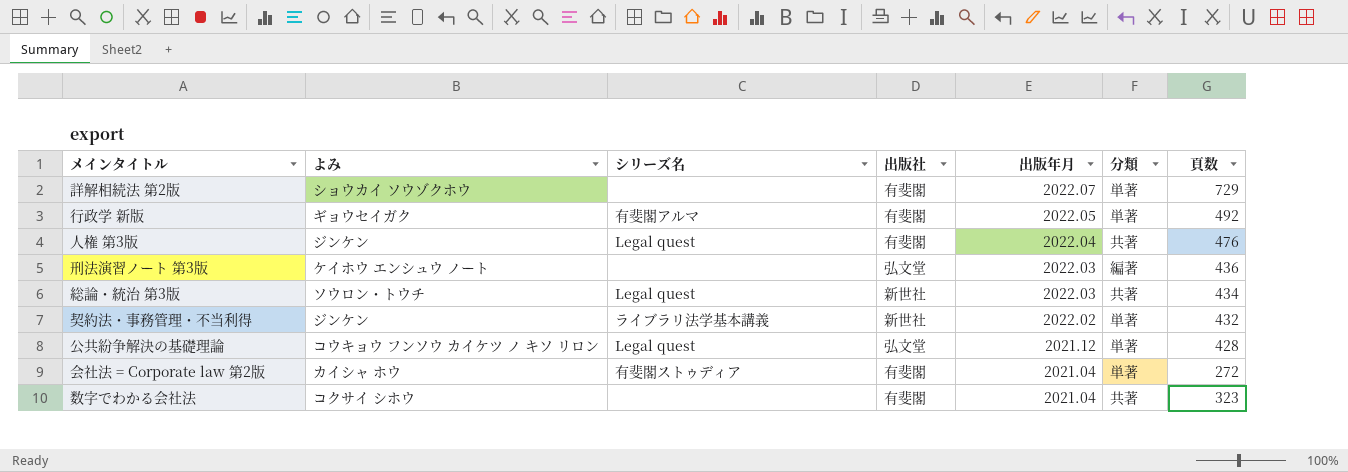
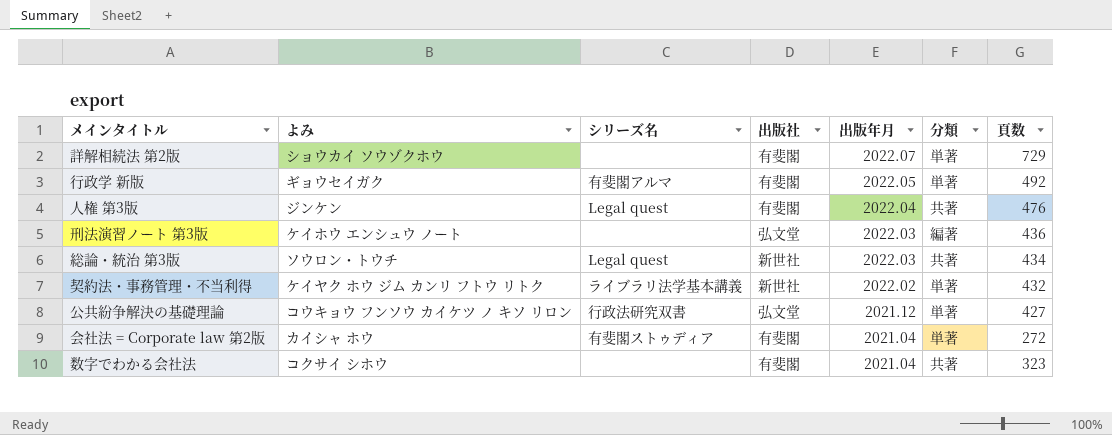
契約法・事務管理・不当利得 | よみ: ジンケン -> ケイヤク ホウ ジム カンリ フトウ リトク
公共紛争解決の基礎理論 | シリーズ名: Legal quest -> 行政法研究双書
公共紛争解決の基礎理論 | 頁数: 428 -> 427

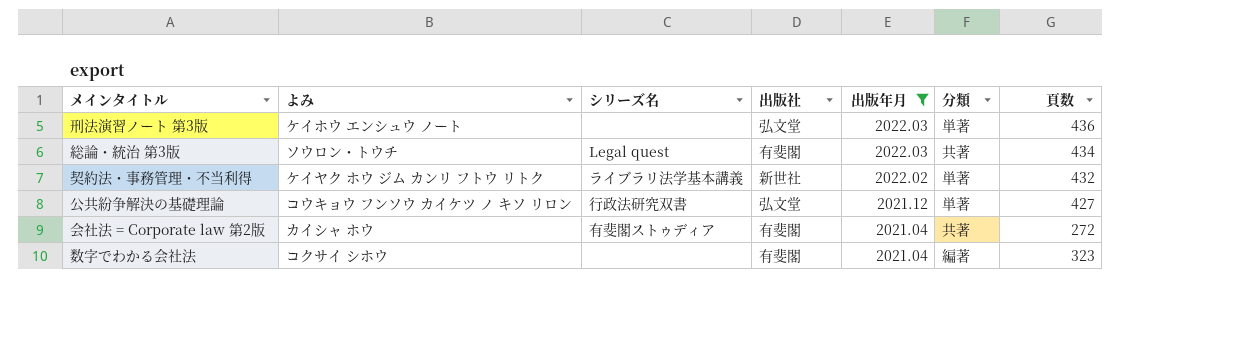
filter: none -> 出版年月 <= 2022.03
刑法演習ノート 第3版 | 分類: 編著 -> 単著
総論・統治 第3版 | 出版社: 新世社 -> 有斐閣
会社法 = Corporate law 第2版 | 分類: 単著 -> 共著
数字でわかる会社法 | 分類: 共著 -> 編著

